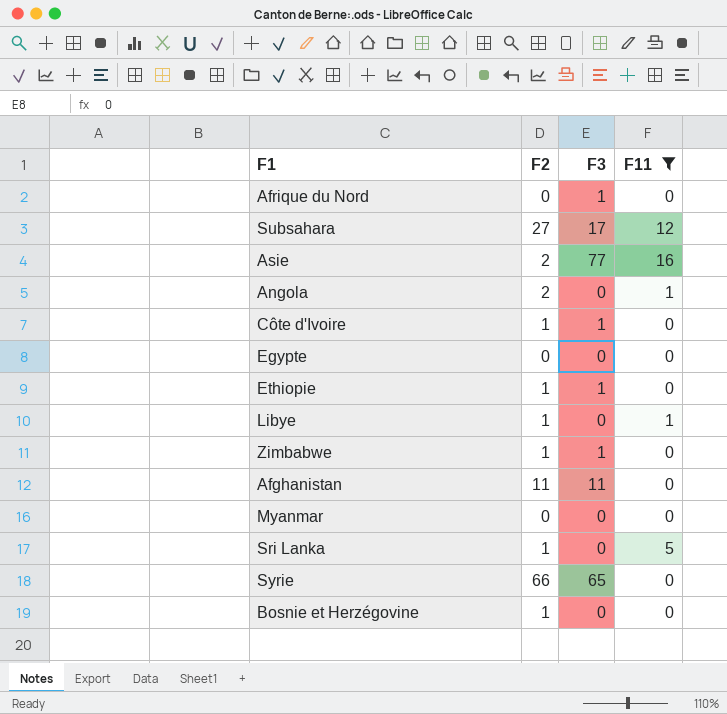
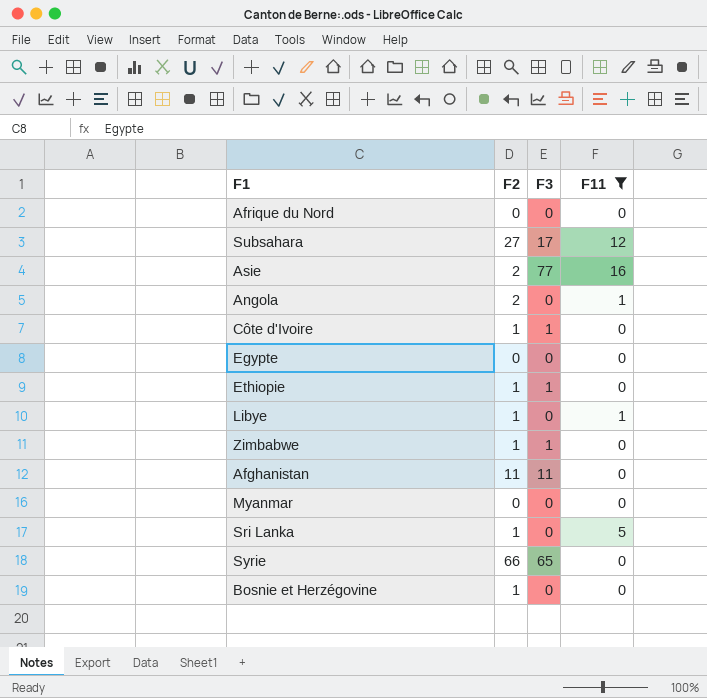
Afrique du Nord | F3: 1 -> 0

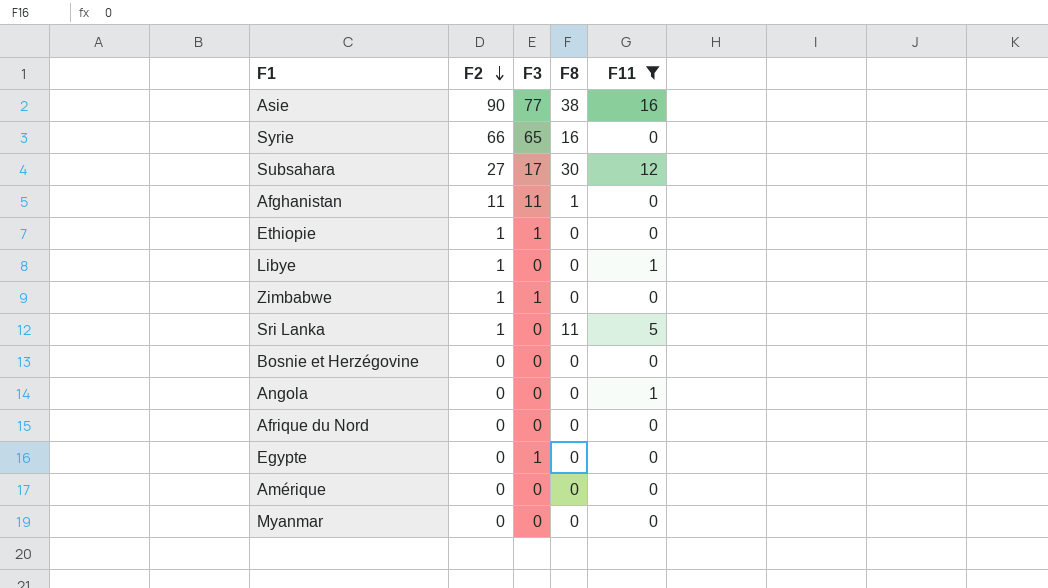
row order: none -> F2 descending
column F8 | position: none -> 4
row Côte d'Ivoire: 1 | 1 | 0 -> none
Asie | F2: 2 -> 90
Bosnie et Herzégovine | F2: 1 -> 0
Angola | F2: 2 -> 0
Egypte | F3: 0 -> 1
row Amérique: none -> 0 | 0 | 0 | 0

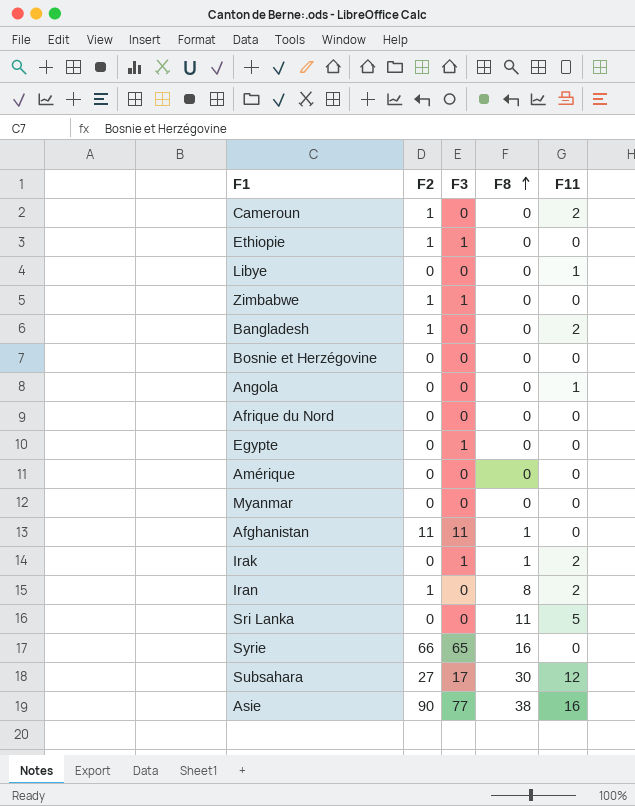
filter: F11 != 2 -> none
row order: F2 descending -> F8 ascending
Libye | F2: 1 -> 0
Sri Lanka | F2: 1 -> 0

